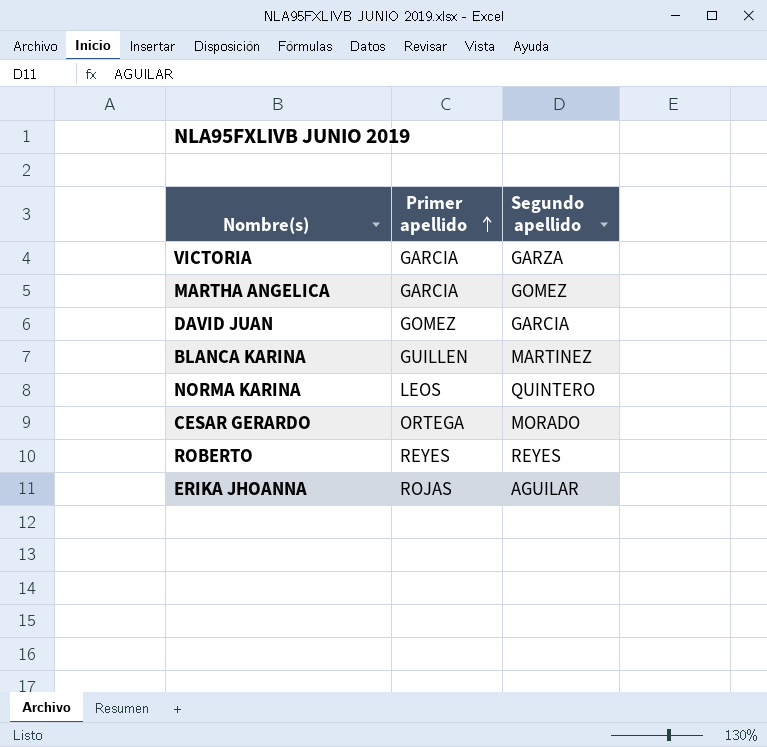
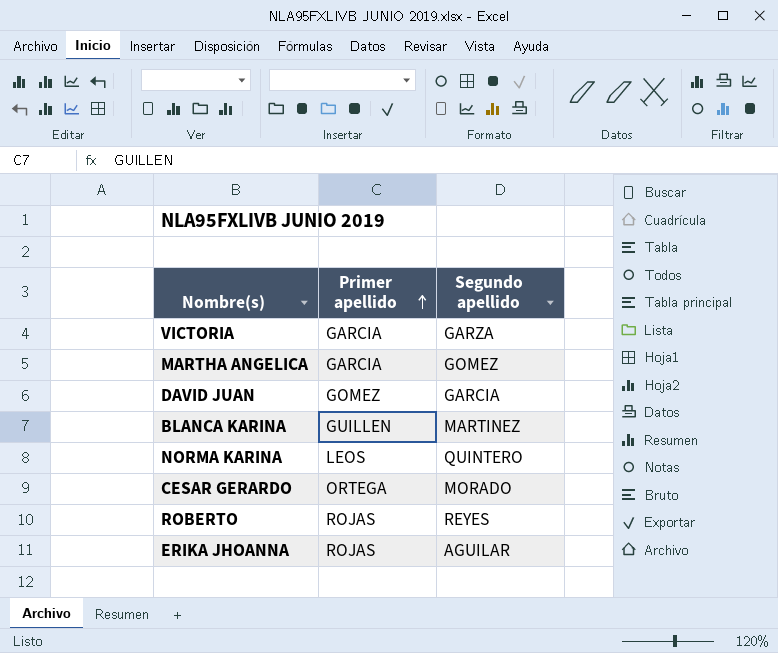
ROBERTO | Primer apellido: REYES -> ROJAS

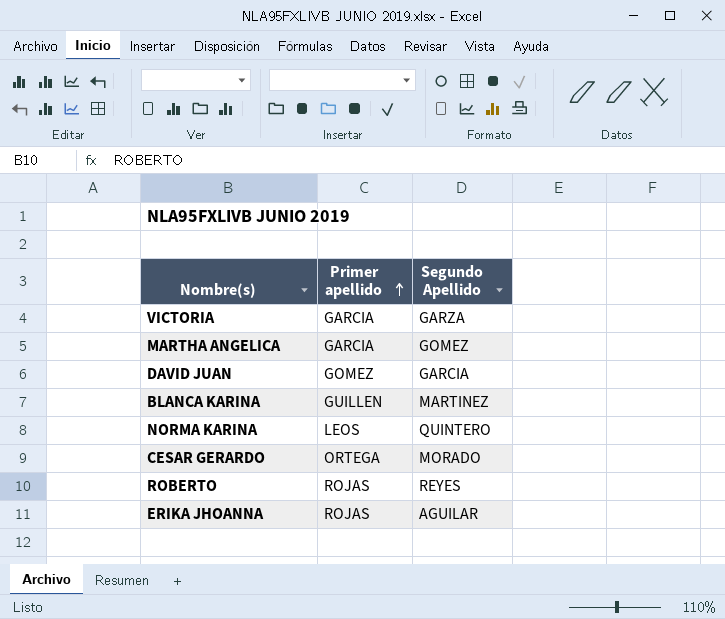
column name: Segundo apellido -> Segundo Apellido

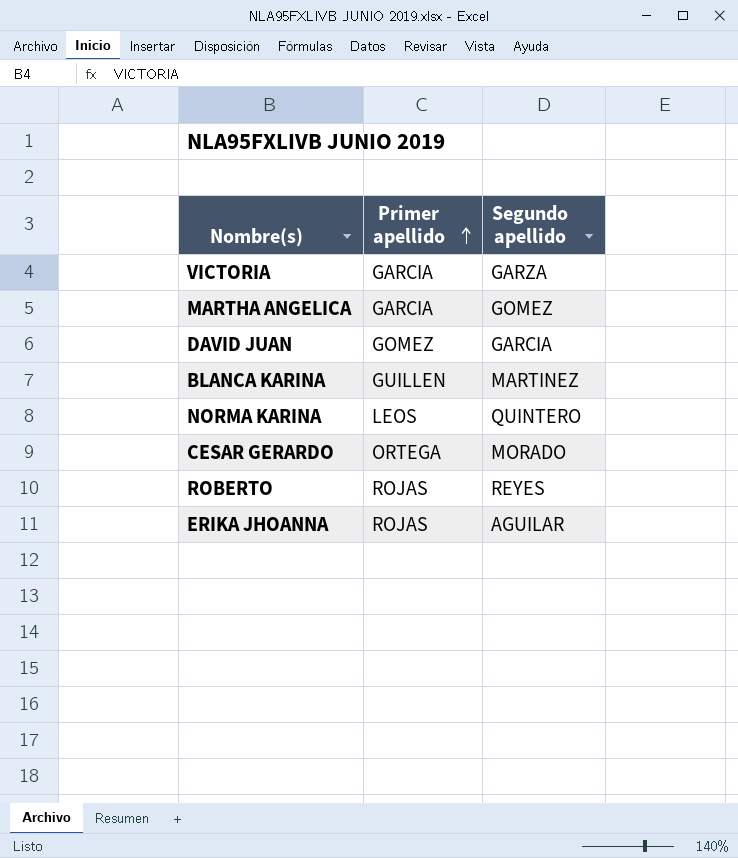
column name: Segundo Apellido -> Segundo apellido

